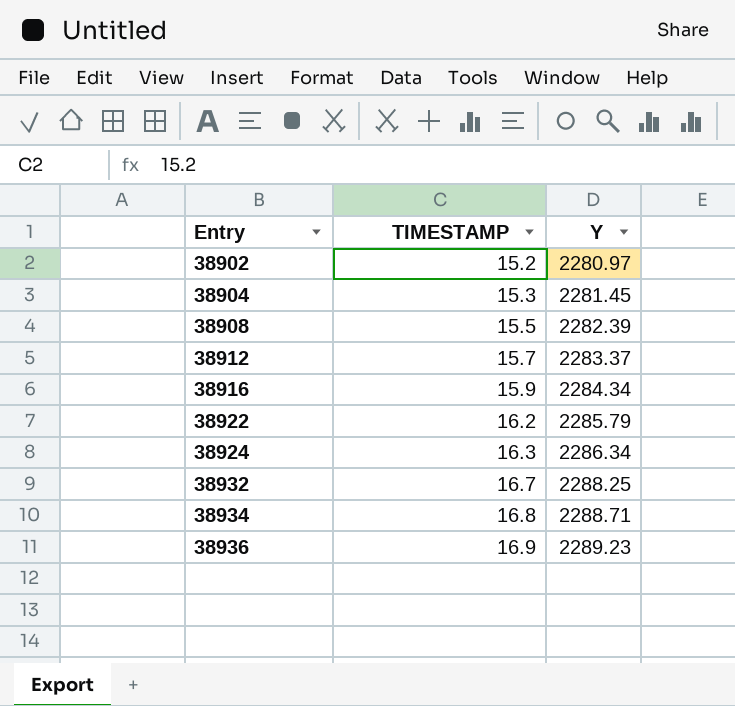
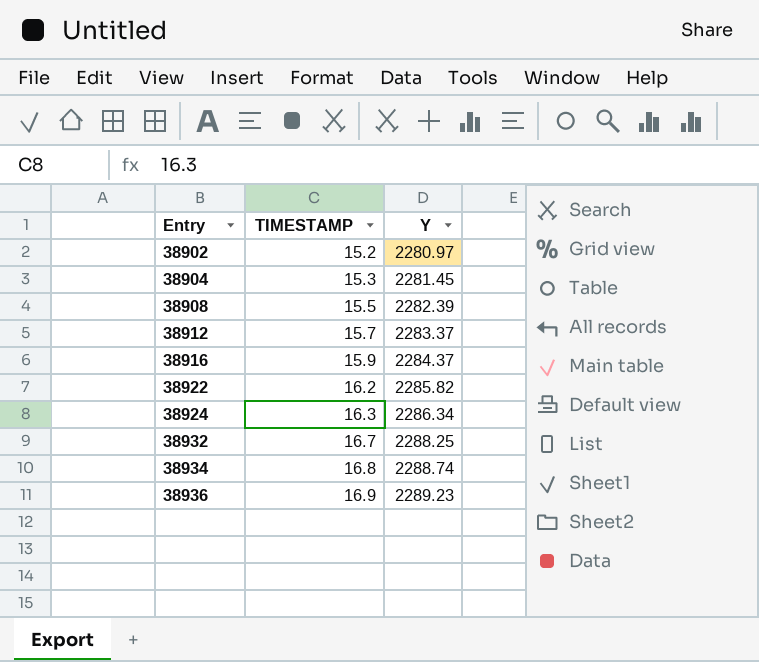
38916 | Y: 2284.34 -> 2284.37
38922 | Y: 2285.79 -> 2285.82
38934 | Y: 2288.71 -> 2288.74

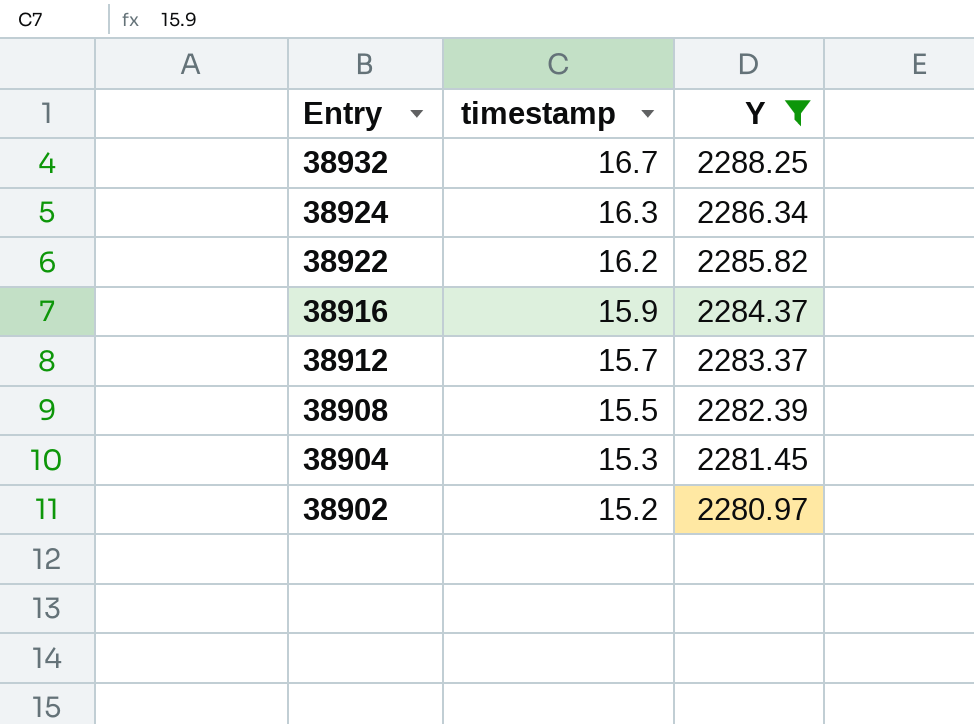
filter: none -> Y <= 2288.25
row order: Entry ascending -> Entry descending
column name: TIMESTAMP -> timestamp

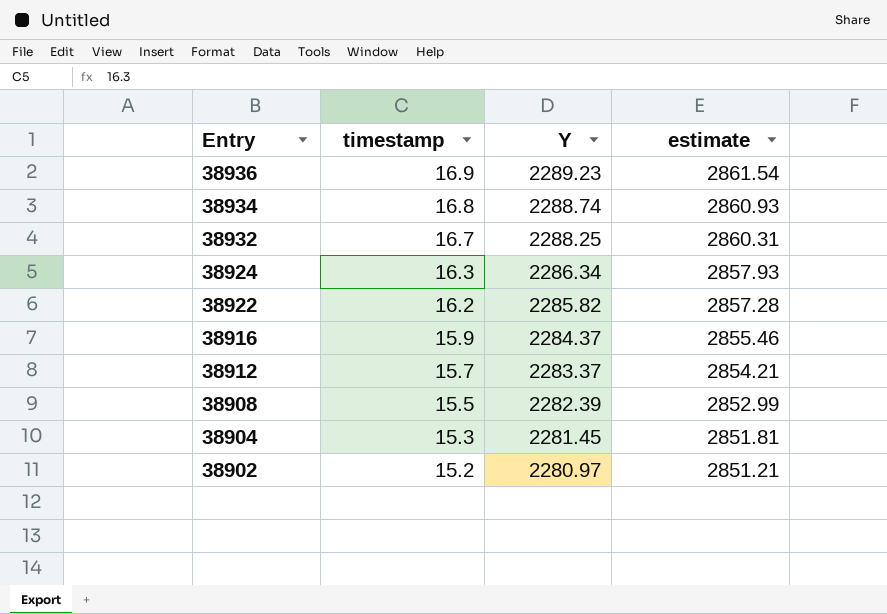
filter: Y <= 2288.25 -> none
column estimate | formula: none -> [Y] * 1.25

